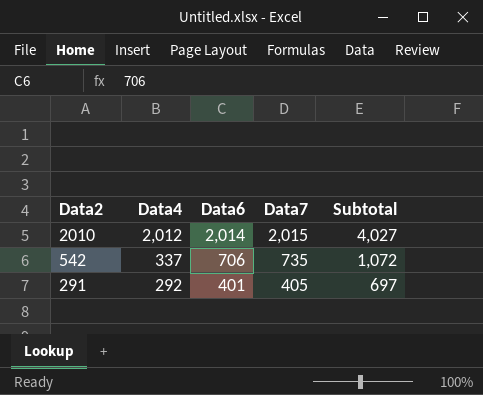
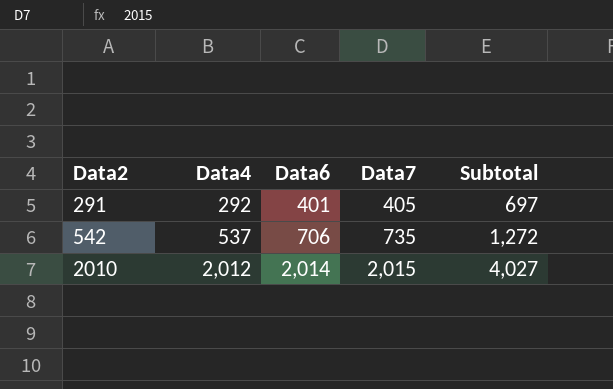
row order: Data2 descending -> Data2 ascending
542 | Data4: 337 -> 537
542 | Subtotal: 1,072 -> 1,272

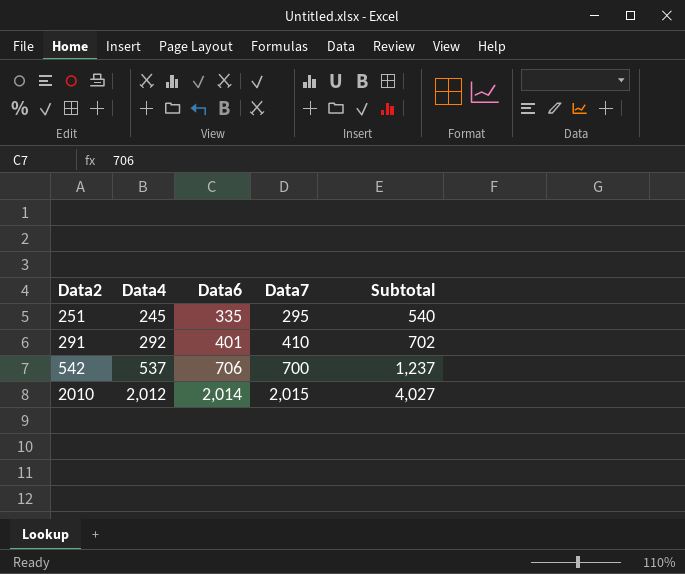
row 251: none -> 245 | 335 | 295 | 540
291 | Data7: 405 -> 410
291 | Subtotal: 697 -> 702
542 | Data7: 735 -> 700
542 | Subtotal: 1,272 -> 1,237

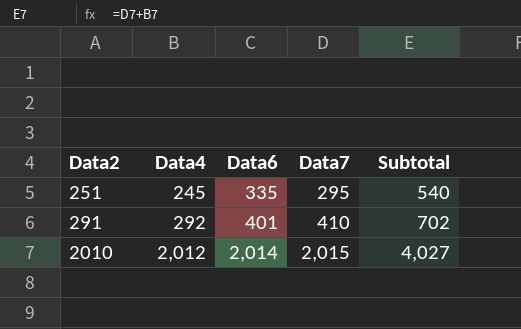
row 542: 537 | 706 | 700 | 1,237 -> none

